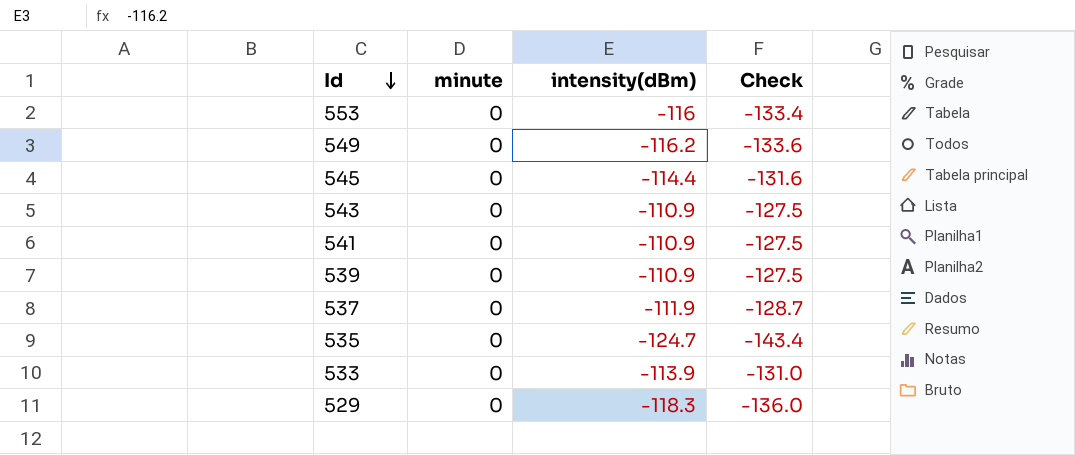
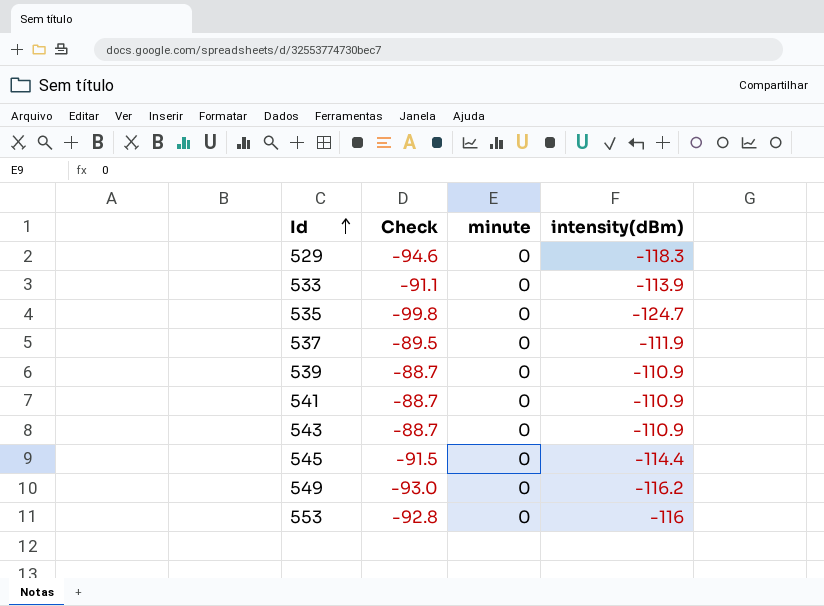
row order: Id descending -> Id ascending
column Check | formula: [intensity(dBm)] * 1.15 -> [intensity(dBm)] * 0.8
column Check | position: 4 -> 2

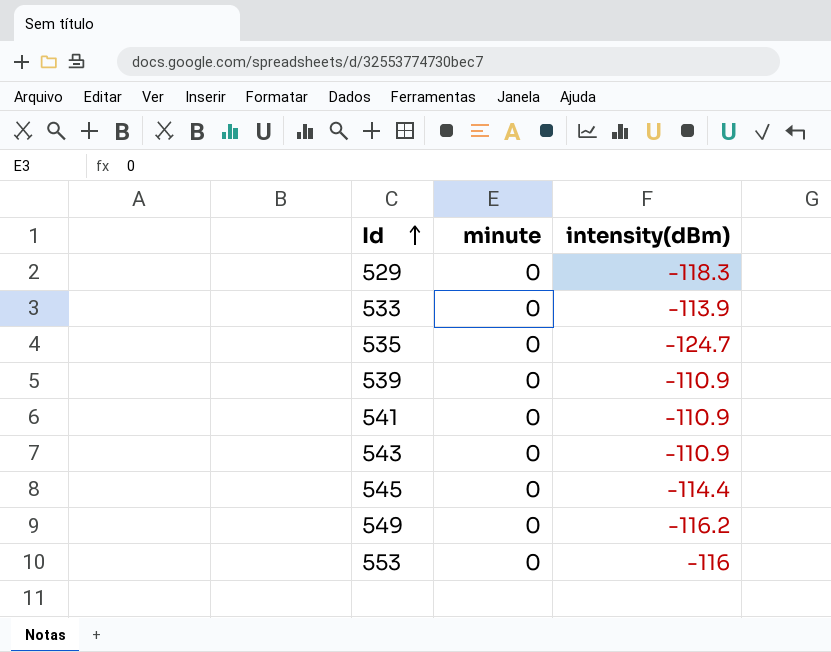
column Check | formula: [intensity(dBm)] * 0.8 -> none
row 537: -89.5 | 0 | -111.9 -> none

